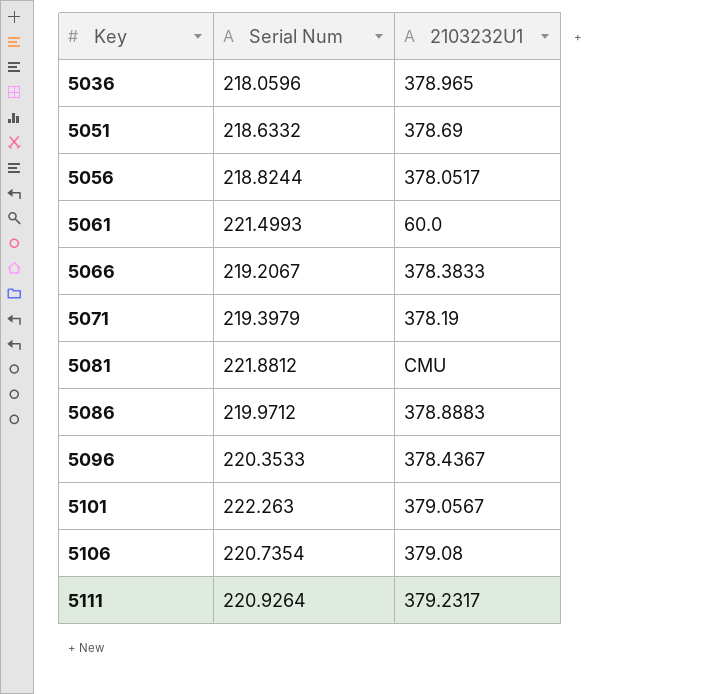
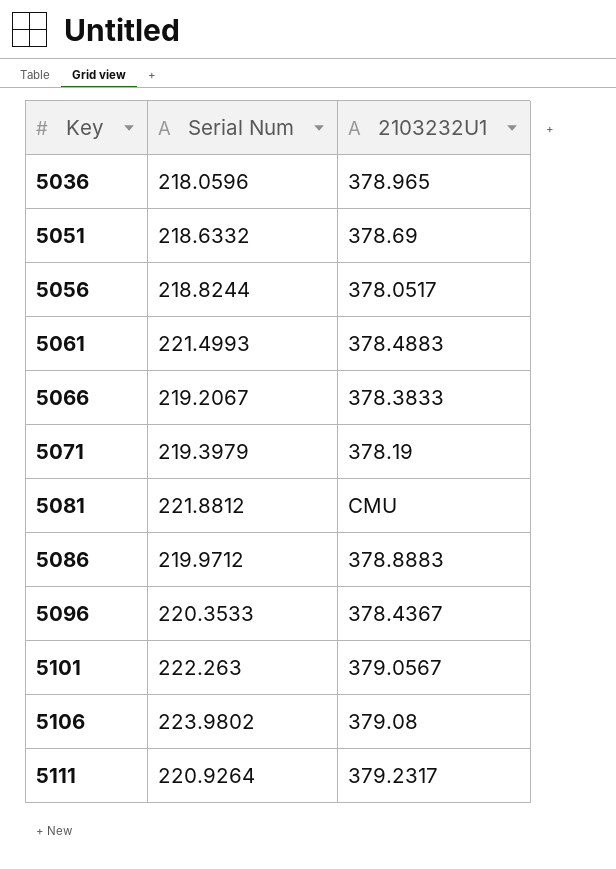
5061 | 2103232U1: 60.0 -> 378.4883
5106 | Serial Num: 220.7354 -> 223.9802

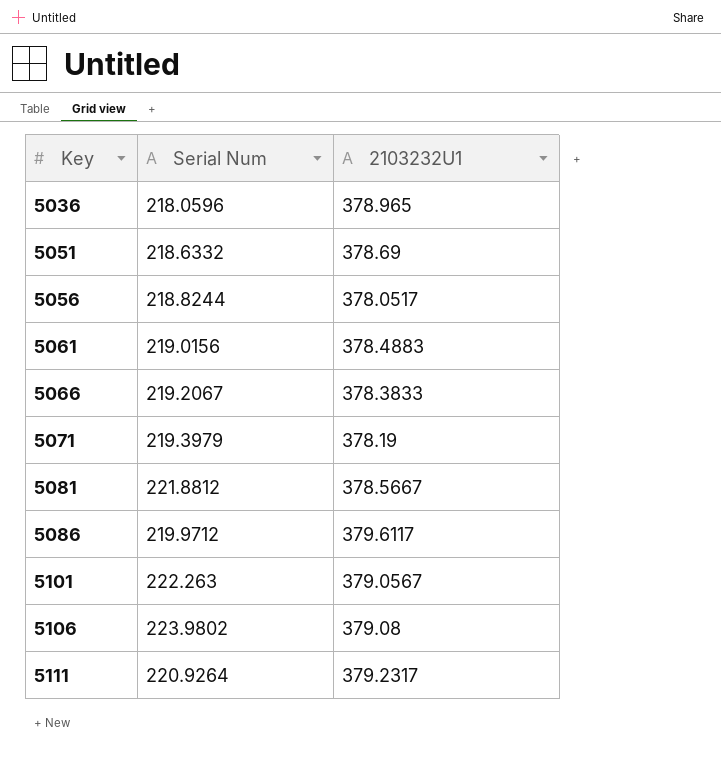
row 5096: 220.3533 | 378.4367 -> none
5061 | Serial Num: 221.4993 -> 219.0156
5081 | 2103232U1: CMU -> 378.5667
5086 | 2103232U1: 378.8883 -> 379.6117

